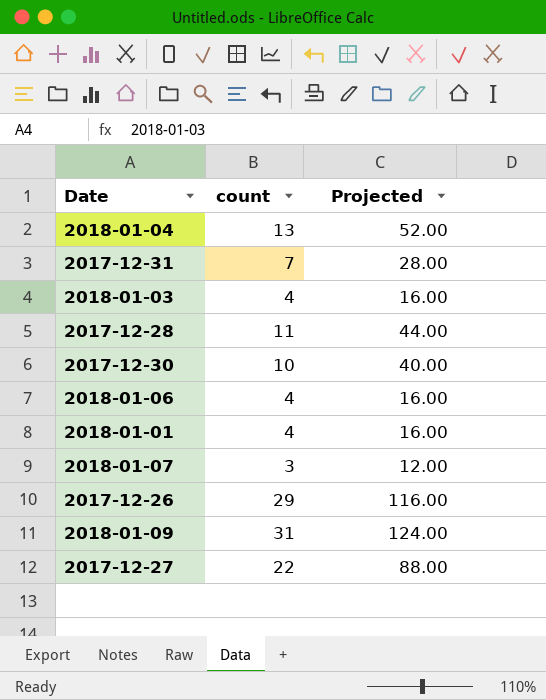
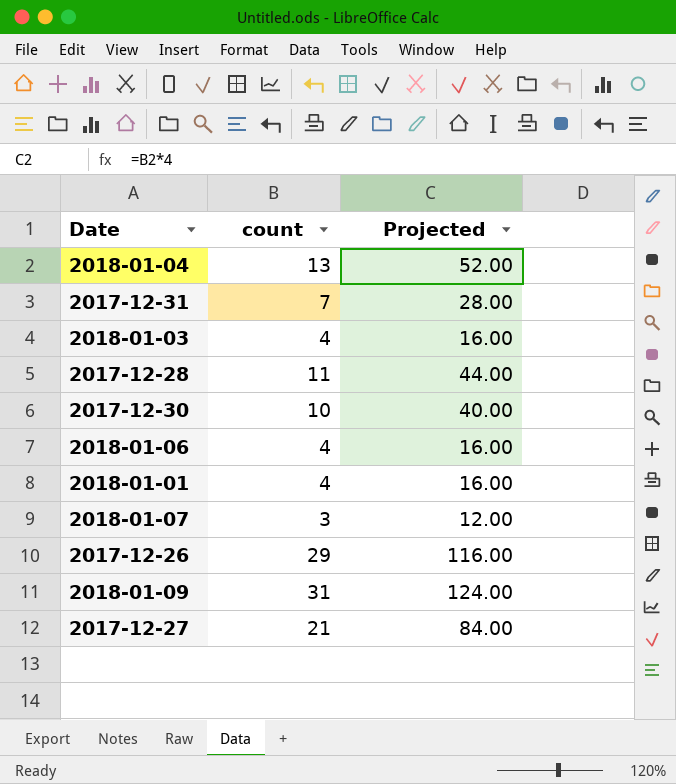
2017-12-27 | count: 22 -> 21
2017-12-27 | Projected: 88.00 -> 84.00

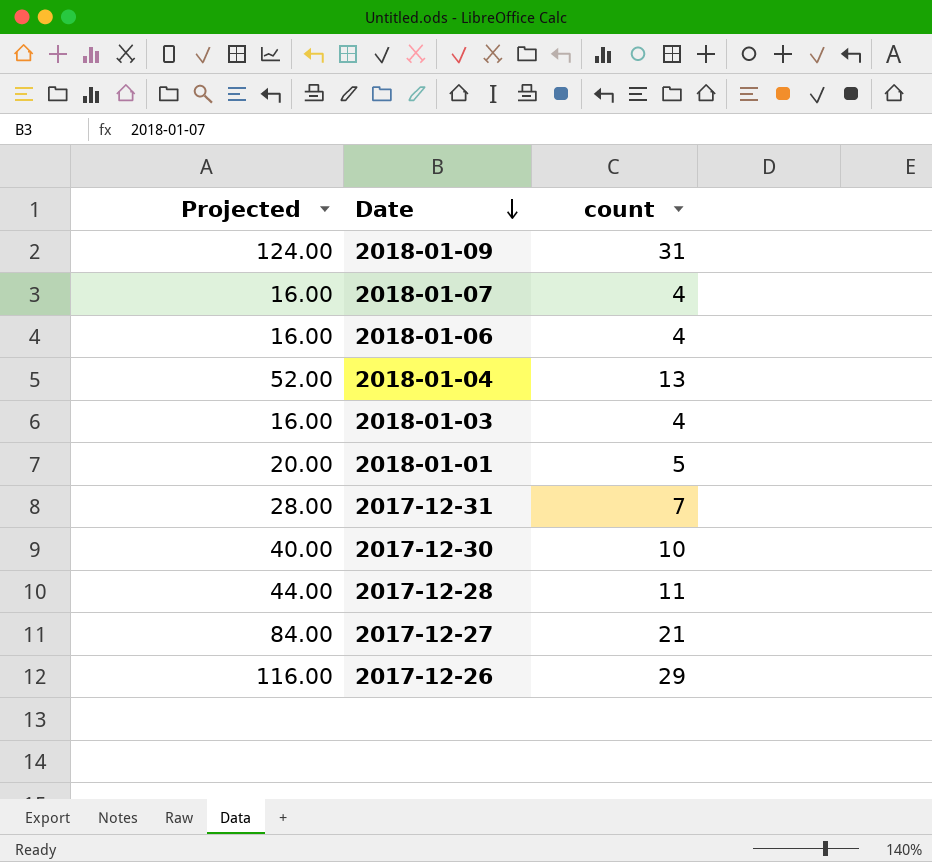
row order: none -> Date descending
column Projected | position: 3 -> 1
2018-01-07 | Projected: 12.00 -> 16.00
2018-01-07 | count: 3 -> 4
2018-01-01 | Projected: 16.00 -> 20.00
2018-01-01 | count: 4 -> 5

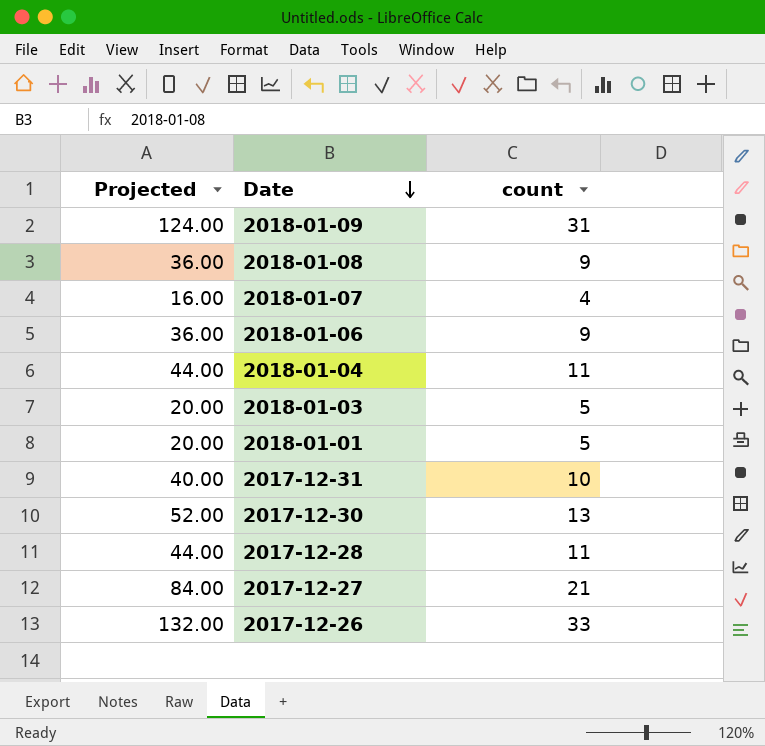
row 2018-01-08: none -> 36.00 | 9
2018-01-06 | Projected: 16.00 -> 36.00
2018-01-06 | count: 4 -> 9
2018-01-04 | Projected: 52.00 -> 44.00
2018-01-04 | count: 13 -> 11
2018-01-03 | Projected: 16.00 -> 20.00
2018-01-03 | count: 4 -> 5
2017-12-31 | Projected: 28.00 -> 40.00
2017-12-31 | count: 7 -> 10
2017-12-30 | Projected: 40.00 -> 52.00
2017-12-30 | count: 10 -> 13
2017-12-26 | Projected: 116.00 -> 132.00
2017-12-26 | count: 29 -> 33

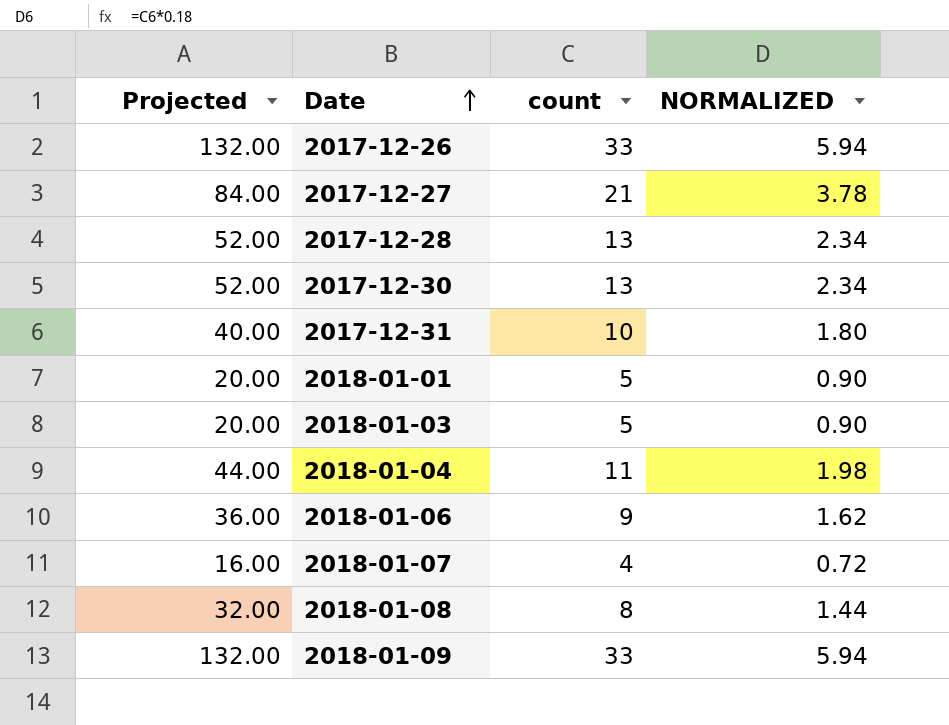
row order: Date descending -> Date ascending
column NORMALIZED | formula: none -> [count] * 0.18
2017-12-28 | Projected: 44.00 -> 52.00
2017-12-28 | count: 11 -> 13
2018-01-08 | Projected: 36.00 -> 32.00
2018-01-08 | count: 9 -> 8
2018-01-09 | Projected: 124.00 -> 132.00
2018-01-09 | count: 31 -> 33

